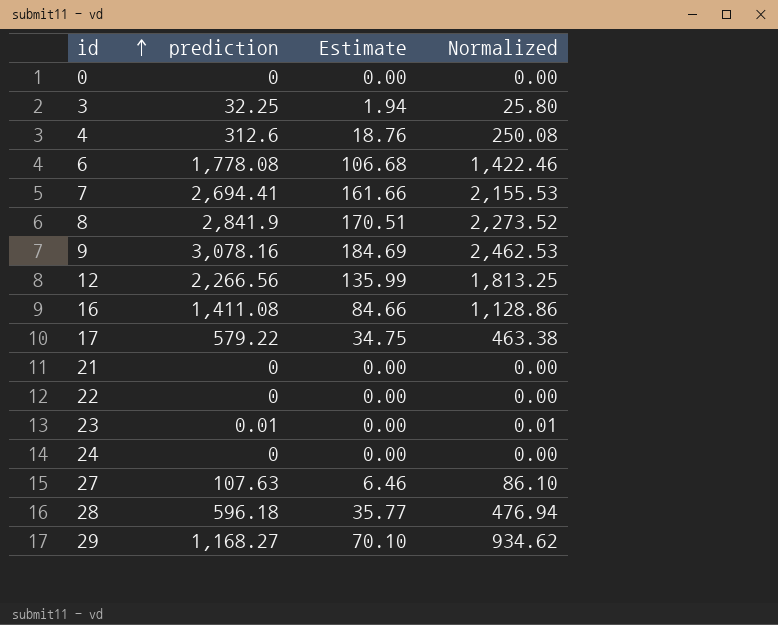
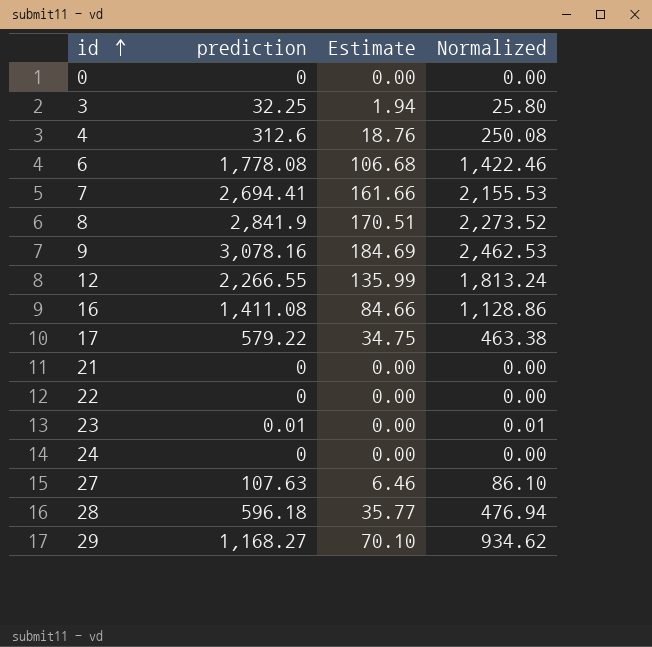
12 | prediction: 2,266.56 -> 2,266.55
12 | Normalized: 1,813.25 -> 1,813.24

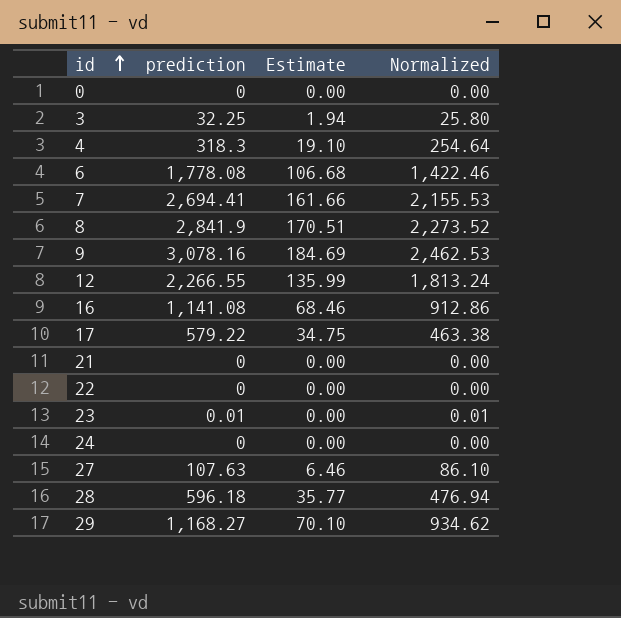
4 | prediction: 312.6 -> 318.3
4 | Estimate: 18.76 -> 19.10
4 | Normalized: 250.08 -> 254.64
16 | prediction: 1,411.08 -> 1,141.08
16 | Estimate: 84.66 -> 68.46
16 | Normalized: 1,128.86 -> 912.86

